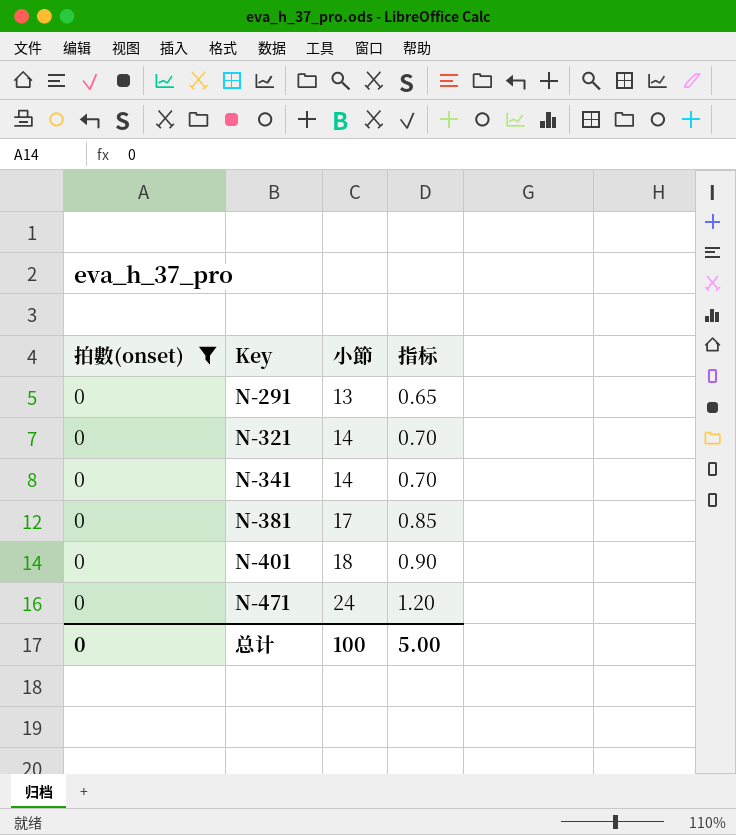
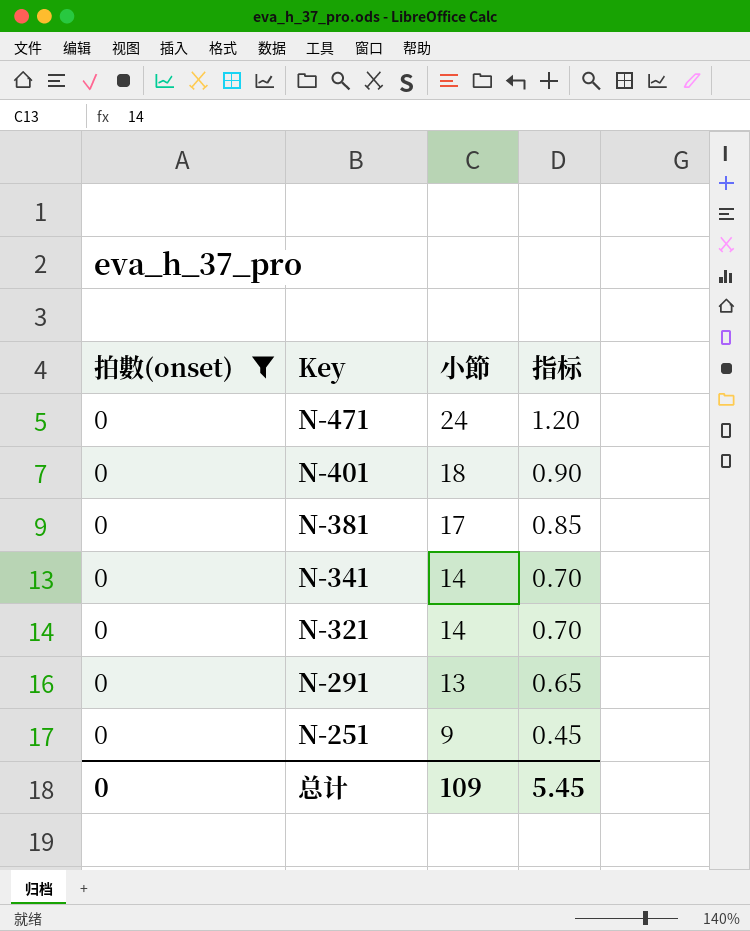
row order: Key ascending -> Key descending
row N-251: none -> 0 | 9 | 0.45
总计 | 小節: 100 -> 109
总计 | 指标: 5.00 -> 5.45

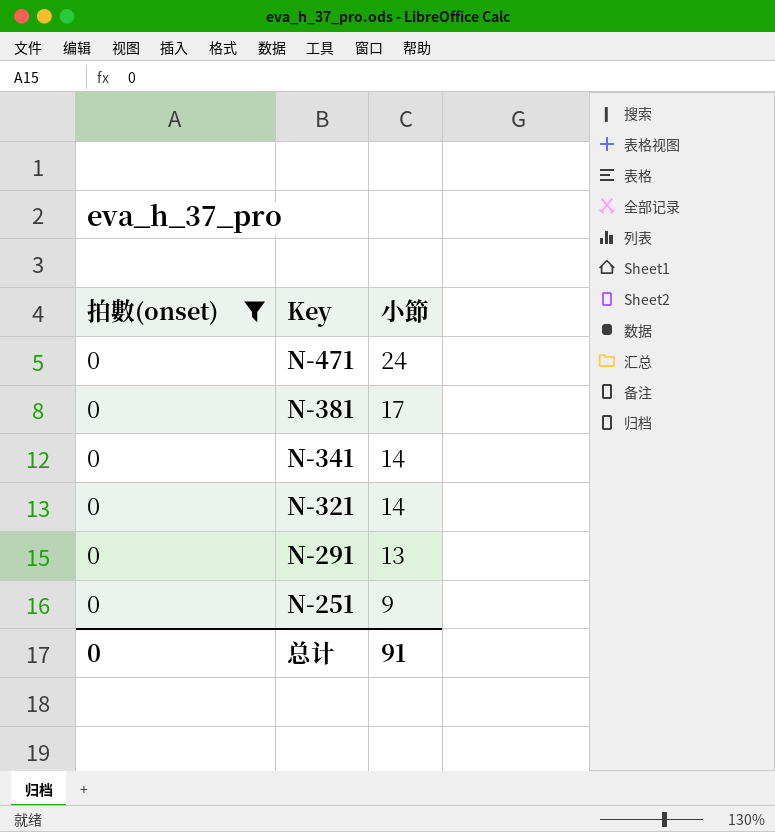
column 指标 | formula: [小節] * 0.05 -> none
row N-401: 0 | 18 | 0.90 -> none
总计 | 小節: 109 -> 91

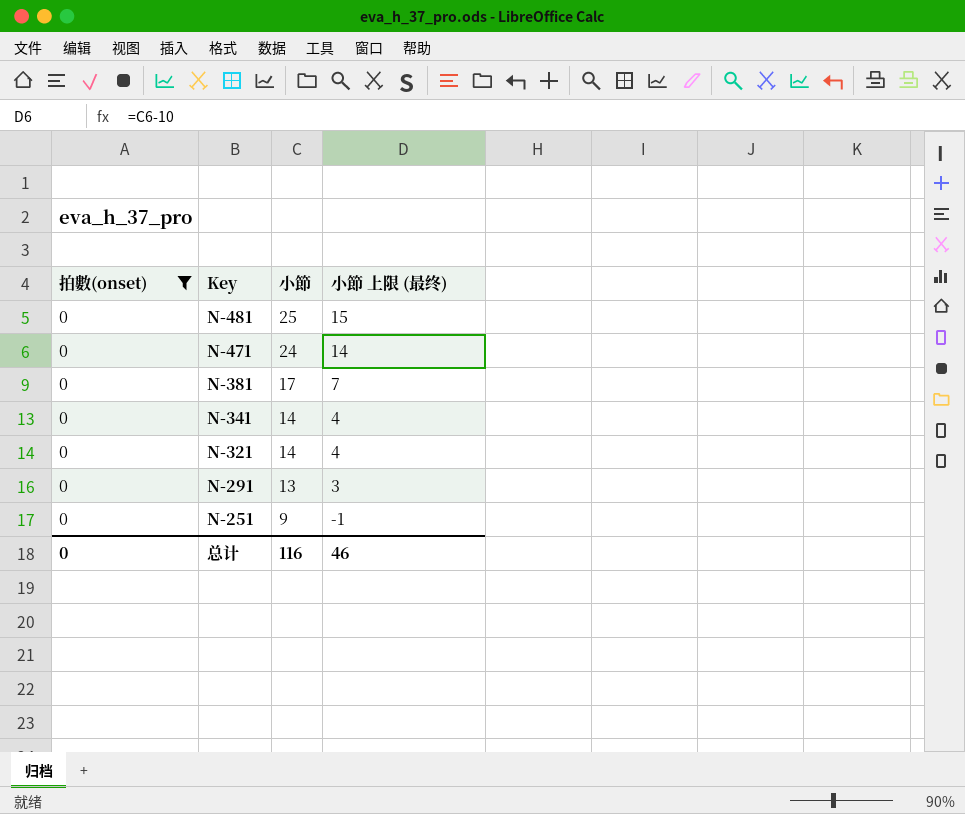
column 小節 上限 (最终) | formula: none -> [小節] - 10
row N-481: none -> 0 | 25 | 15
总计 | 小節: 91 -> 116

